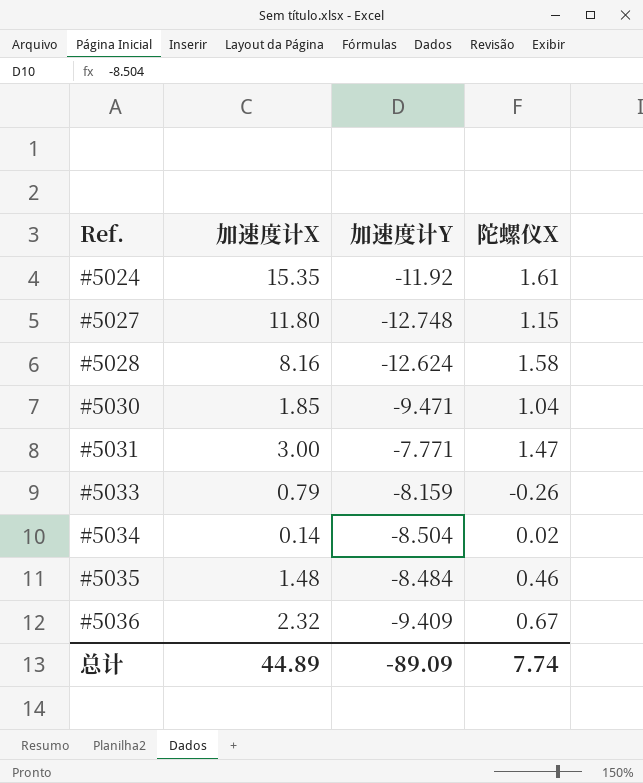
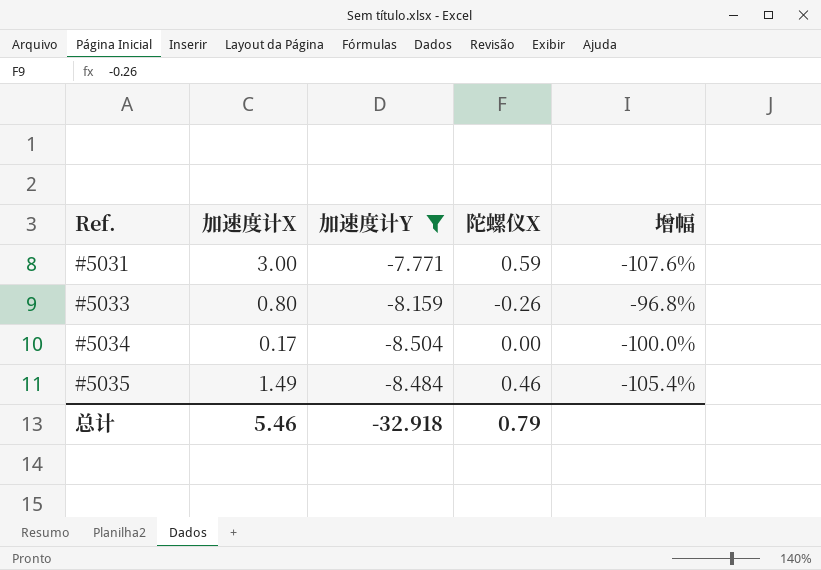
filter: none -> 加速度计Y >= -8.504
column 增幅 | formula: none -> ([陀螺仪X] - [加速度计Y]) / [加速度计Y]
#5031 | 陀螺仪X: 1.47 -> 0.59
#5033 | 加速度计X: 0.79 -> 0.80
#5034 | 加速度计X: 0.14 -> 0.17
#5034 | 陀螺仪X: 0.02 -> 0.00
#5035 | 加速度计X: 1.48 -> 1.49
总计 | 加速度计X: 44.89 -> 5.46
总计 | 加速度计Y: -89.09 -> -32.918
总计 | 陀螺仪X: 7.74 -> 0.79

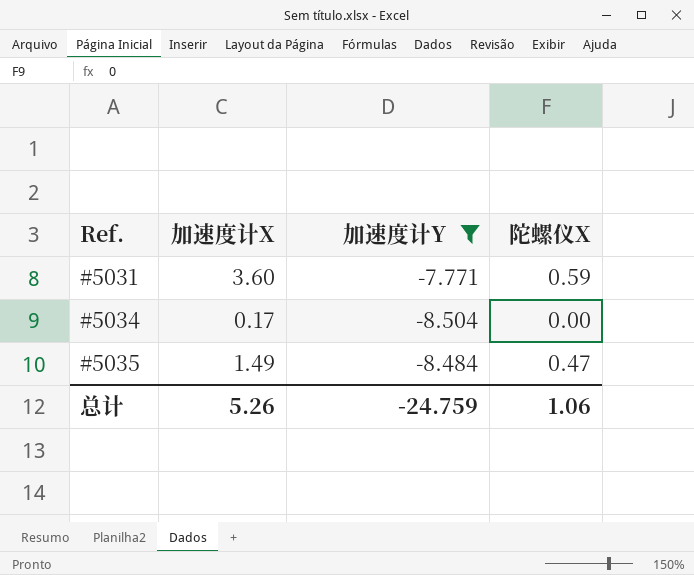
column 增幅 | formula: ([陀螺仪X] - [加速度计Y]) / [加速度计Y] -> none
row #5033: 0.80 | -8.159 | -0.26 | -96.8% -> none
#5031 | 加速度计X: 3.00 -> 3.60
#5035 | 陀螺仪X: 0.46 -> 0.47
总计 | 加速度计X: 5.46 -> 5.26
总计 | 加速度计Y: -32.918 -> -24.759
总计 | 陀螺仪X: 0.79 -> 1.06

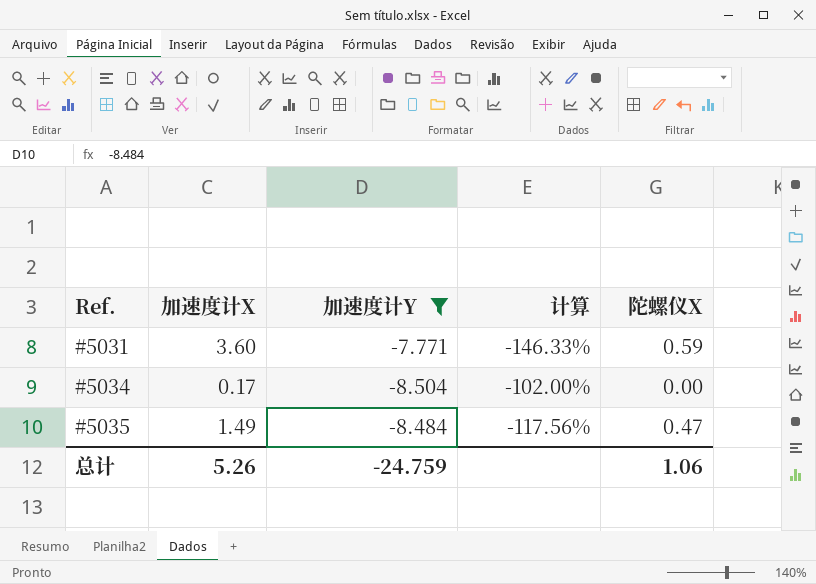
column 计算 | formula: none -> ([加速度计X] - [加速度计Y]) / [加速度计Y]

